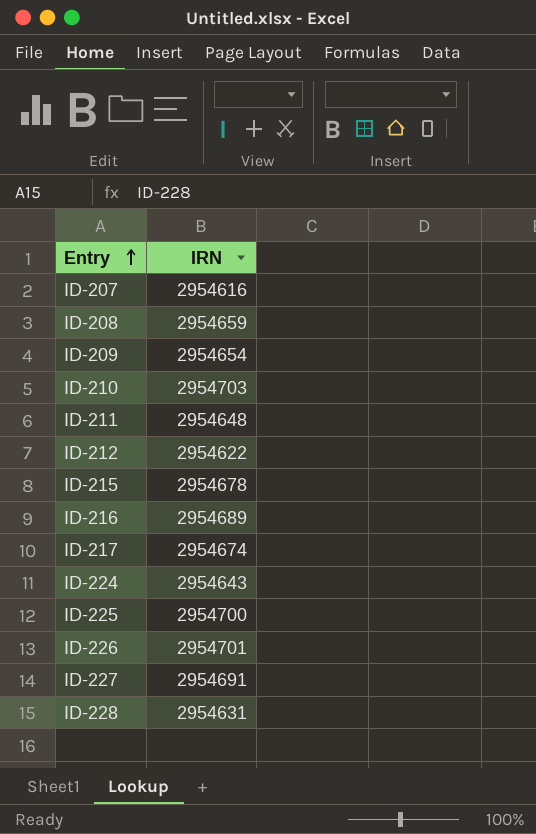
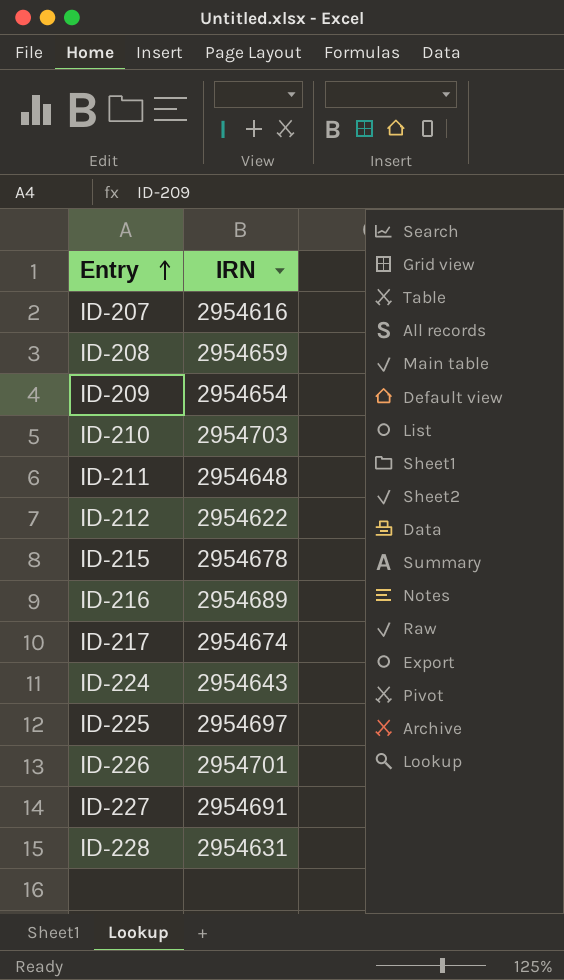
ID-225 | IRN: 2954700 -> 2954697

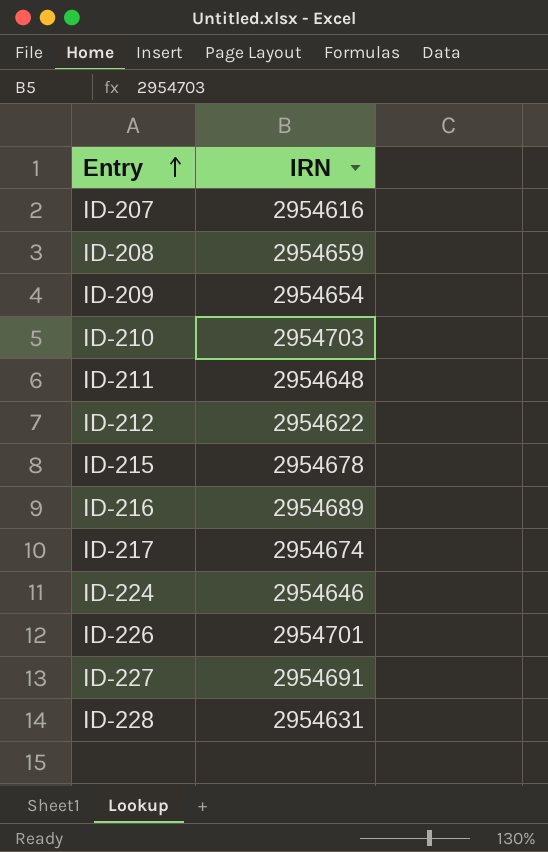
row ID-225: 2954697 -> none
ID-224 | IRN: 2954643 -> 2954646

